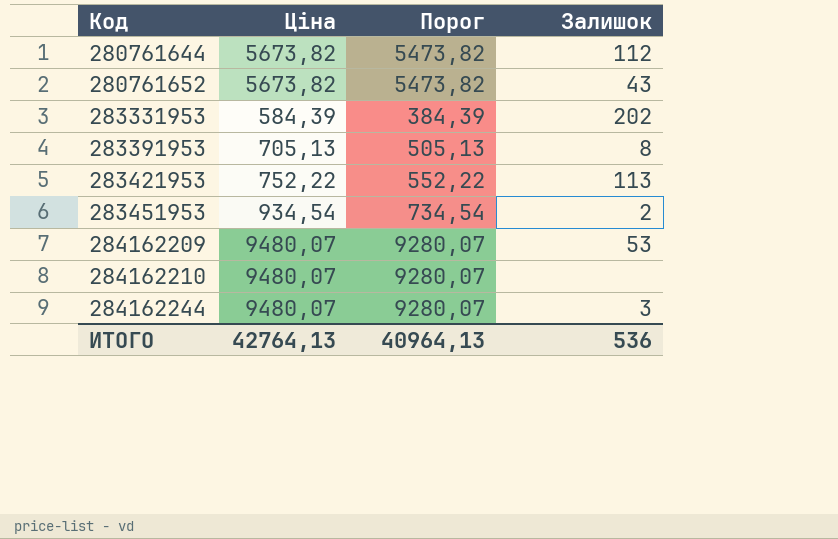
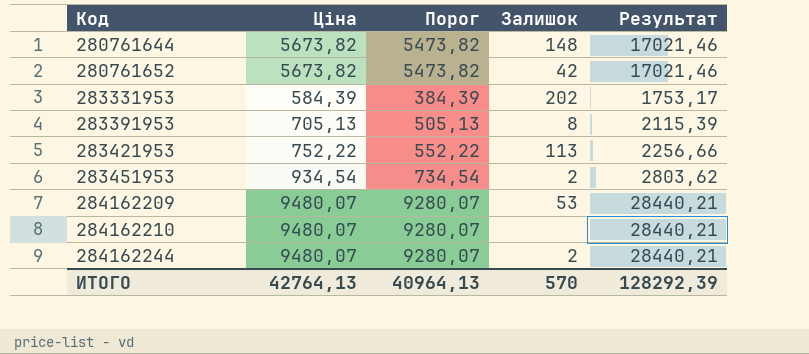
column Результат | formula: none -> [Ціна] * 3
280761644 | Залишок: 112 -> 148
280761652 | Залишок: 43 -> 42
284162244 | Залишок: 3 -> 2
ИТОГО | Залишок: 536 -> 570

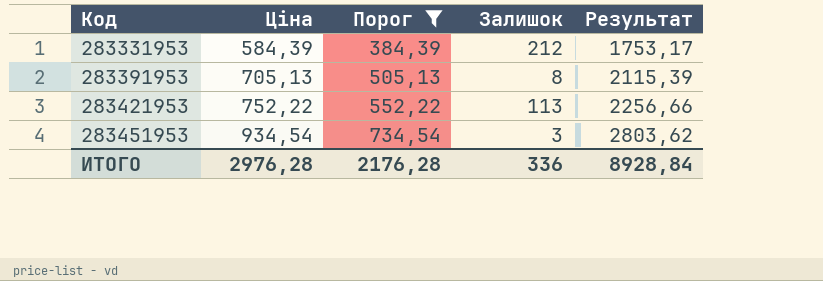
filter: none -> Порог <= 734,54
283331953 | Залишок: 202 -> 212
283451953 | Залишок: 2 -> 3
ИТОГО | Ціна: 42764,13 -> 2976,28
ИТОГО | Порог: 40964,13 -> 2176,28
ИТОГО | Залишок: 570 -> 336
ИТОГО | Результат: 128292,39 -> 8928,84

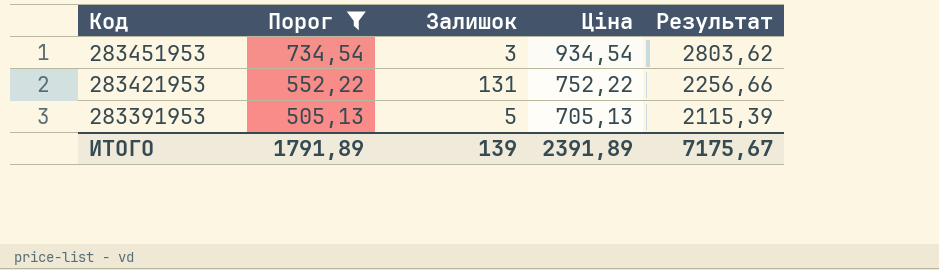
row order: Код ascending -> Код descending
column Ціна | position: 2 -> 4
row 283331953: 584,39 | 384,39 | 212 | 1753,17 -> none
283421953 | Залишок: 113 -> 131
283391953 | Залишок: 8 -> 5
ИТОГО | Порог: 2176,28 -> 1791,89
ИТОГО | Залишок: 336 -> 139
ИТОГО | Ціна: 2976,28 -> 2391,89
ИТОГО | Результат: 8928,84 -> 7175,67

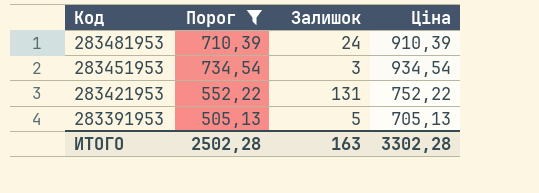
column Результат | formula: [Ціна] * 3 -> none
row 283481953: none -> 710,39 | 24 | 910,39
ИТОГО | Порог: 1791,89 -> 2502,28
ИТОГО | Залишок: 139 -> 163
ИТОГО | Ціна: 2391,89 -> 3302,28

